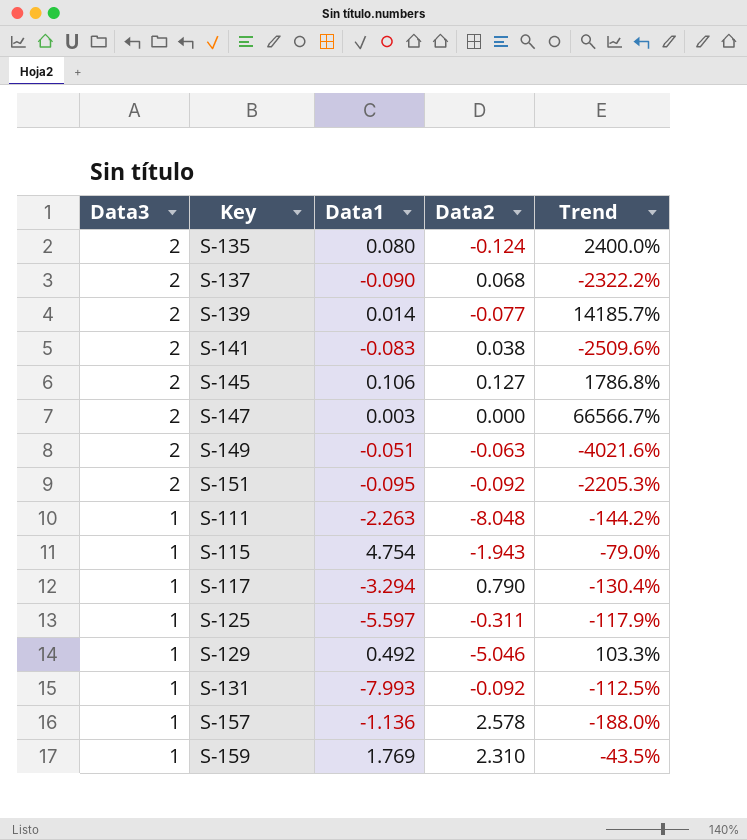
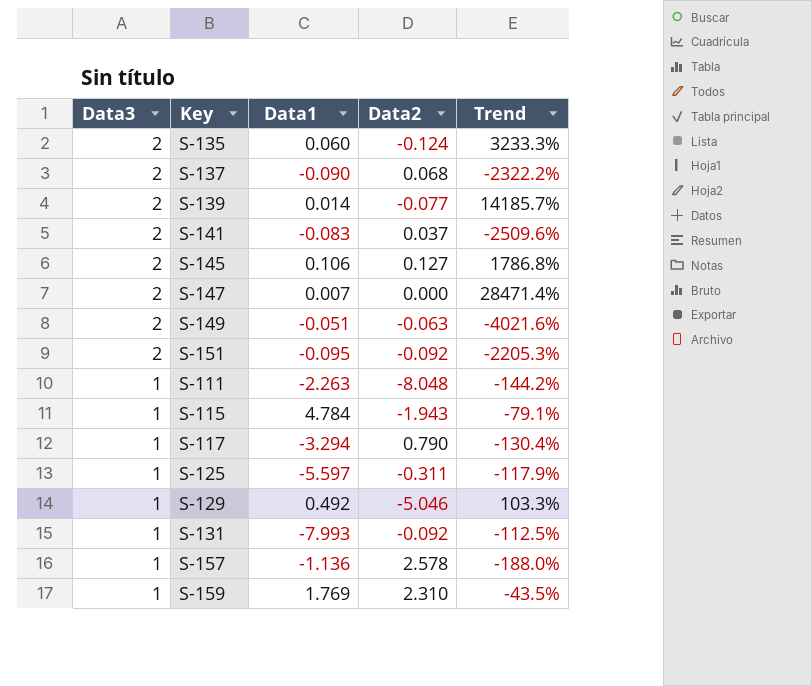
S-135 | Data1: 0.080 -> 0.060
S-135 | Trend: 2400.0% -> 3233.3%
S-141 | Data2: 0.038 -> 0.037
S-147 | Data1: 0.003 -> 0.007
S-147 | Trend: 66566.7% -> 28471.4%
S-115 | Data1: 4.754 -> 4.784
S-115 | Trend: -79.0% -> -79.1%

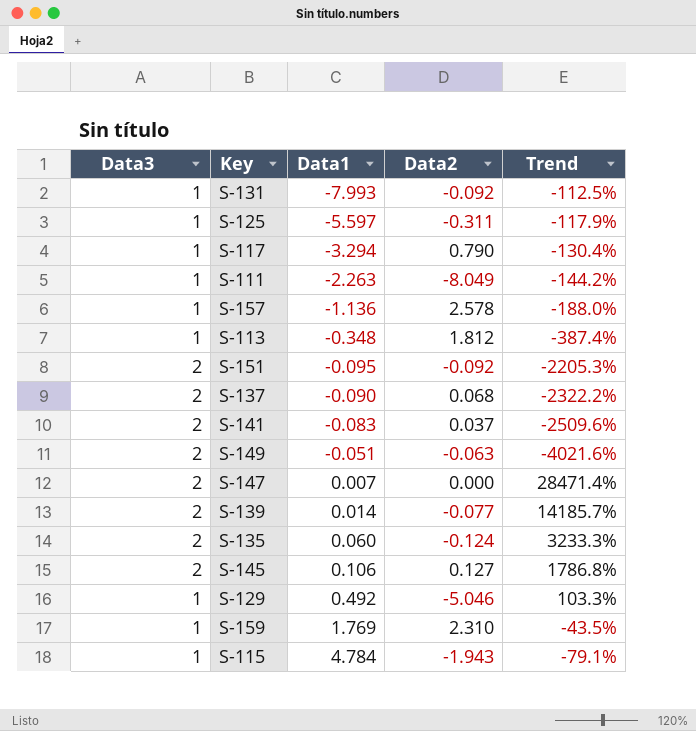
row order: Data3 descending -> Data1 ascending
S-111 | Data2: -8.048 -> -8.049
row S-113: none -> 1 | -0.348 | 1.812 | -387.4%

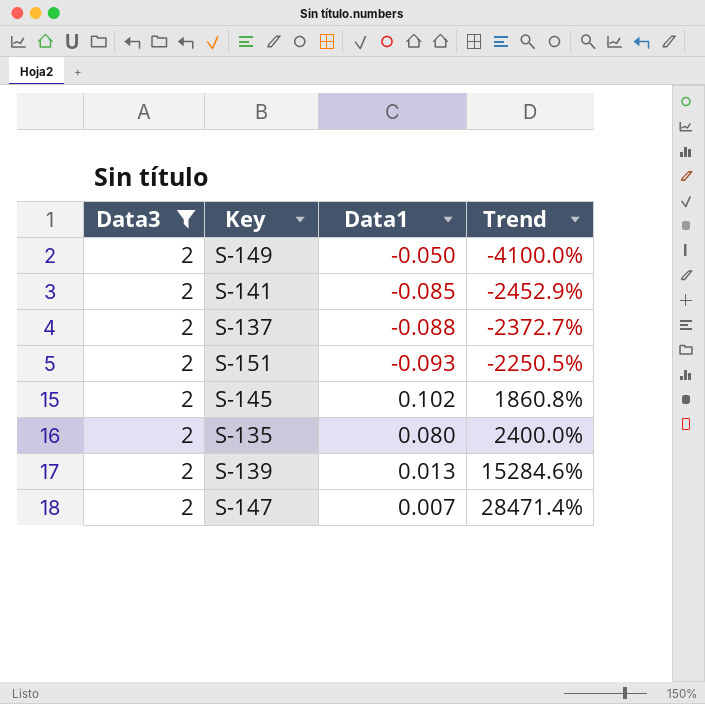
filter: none -> Data3 = 2
row order: Data1 ascending -> Trend ascending
column Data2 | position: 4 -> none
S-149 | Data1: -0.051 -> -0.050
S-149 | Trend: -4021.6% -> -4100.0%
S-141 | Data1: -0.083 -> -0.085
S-141 | Trend: -2509.6% -> -2452.9%
S-137 | Data1: -0.090 -> -0.088
S-137 | Trend: -2322.2% -> -2372.7%
S-151 | Data1: -0.095 -> -0.093
S-151 | Trend: -2205.3% -> -2250.5%
S-145 | Data1: 0.106 -> 0.102
S-145 | Trend: 1786.8% -> 1860.8%
S-135 | Data1: 0.060 -> 0.080
S-135 | Trend: 3233.3% -> 2400.0%
S-139 | Data1: 0.014 -> 0.013
S-139 | Trend: 14185.7% -> 15284.6%

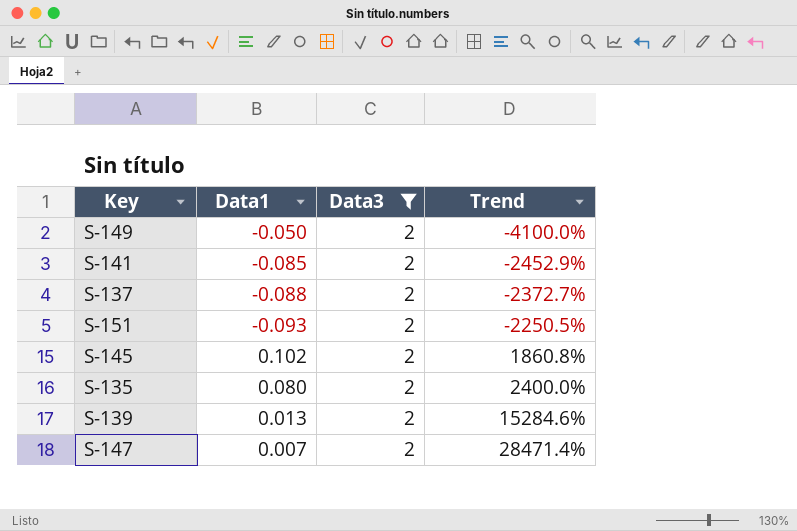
column Data3 | position: 1 -> 3

